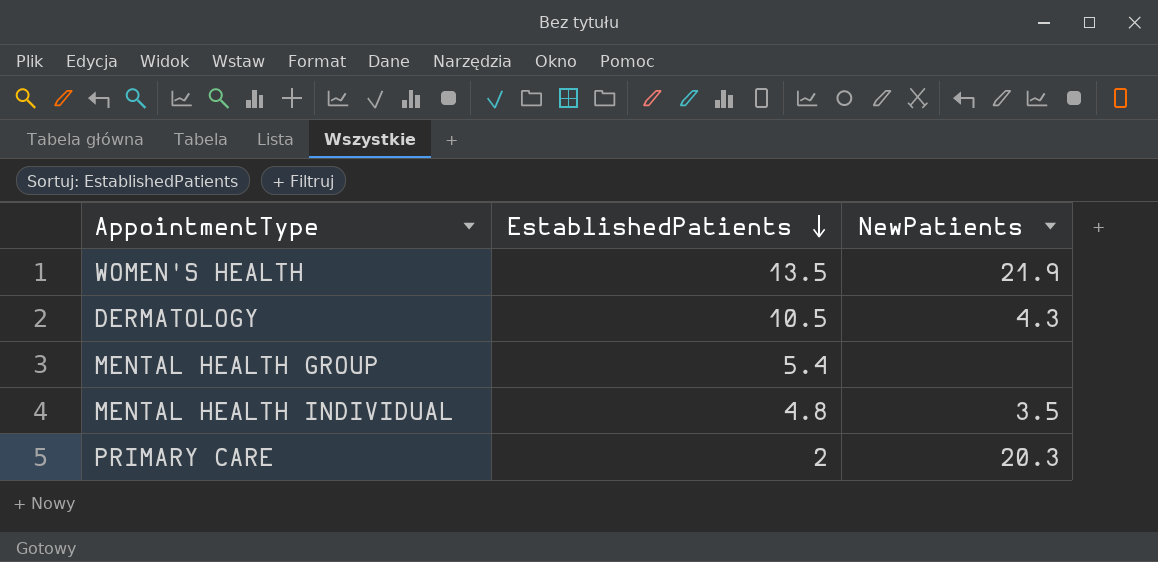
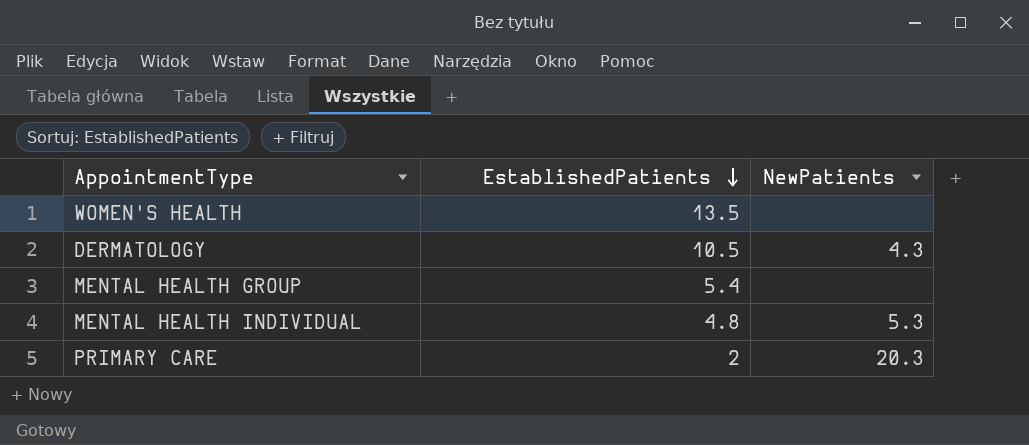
WOMEN'S HEALTH | NewPatients: 21.9 -> none
MENTAL HEALTH INDIVIDUAL | NewPatients: 3.5 -> 5.3

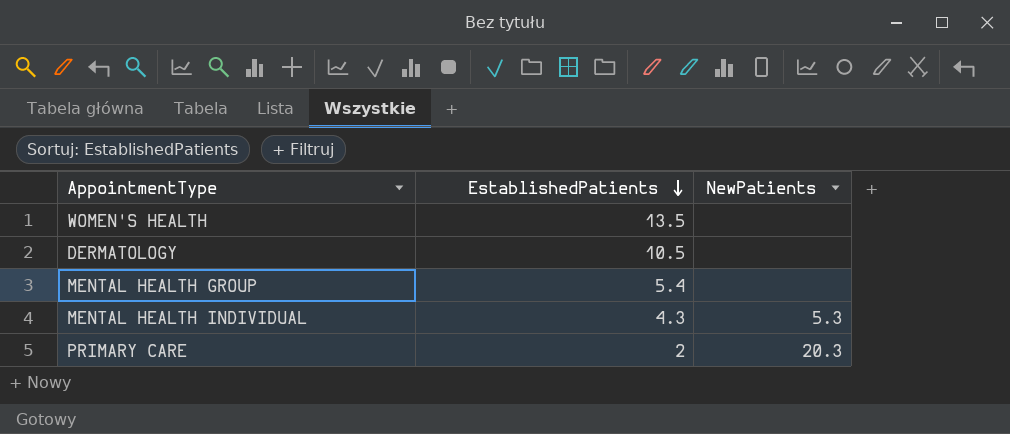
DERMATOLOGY | NewPatients: 4.3 -> none
MENTAL HEALTH INDIVIDUAL | EstablishedPatients: 4.8 -> 4.3

